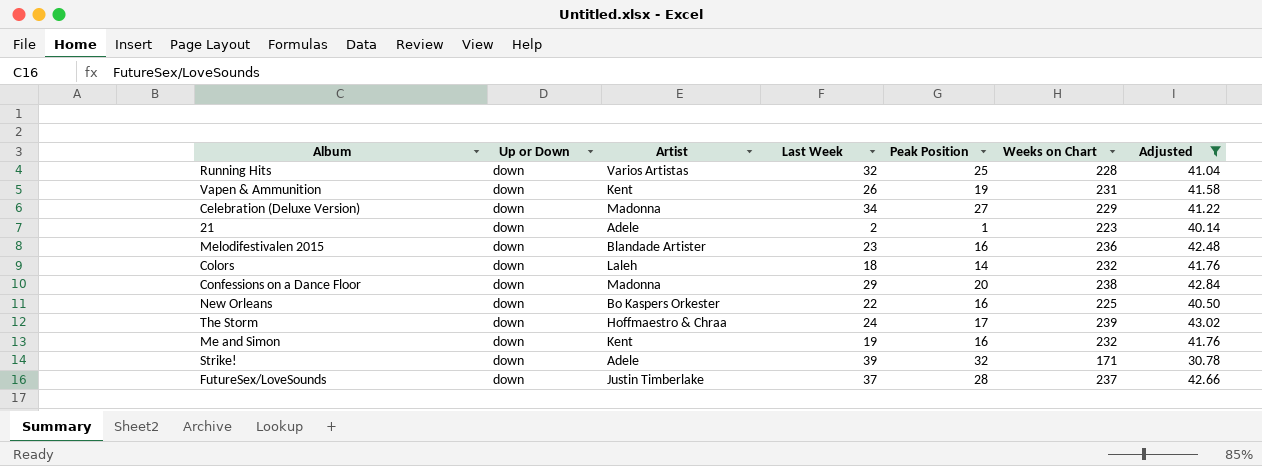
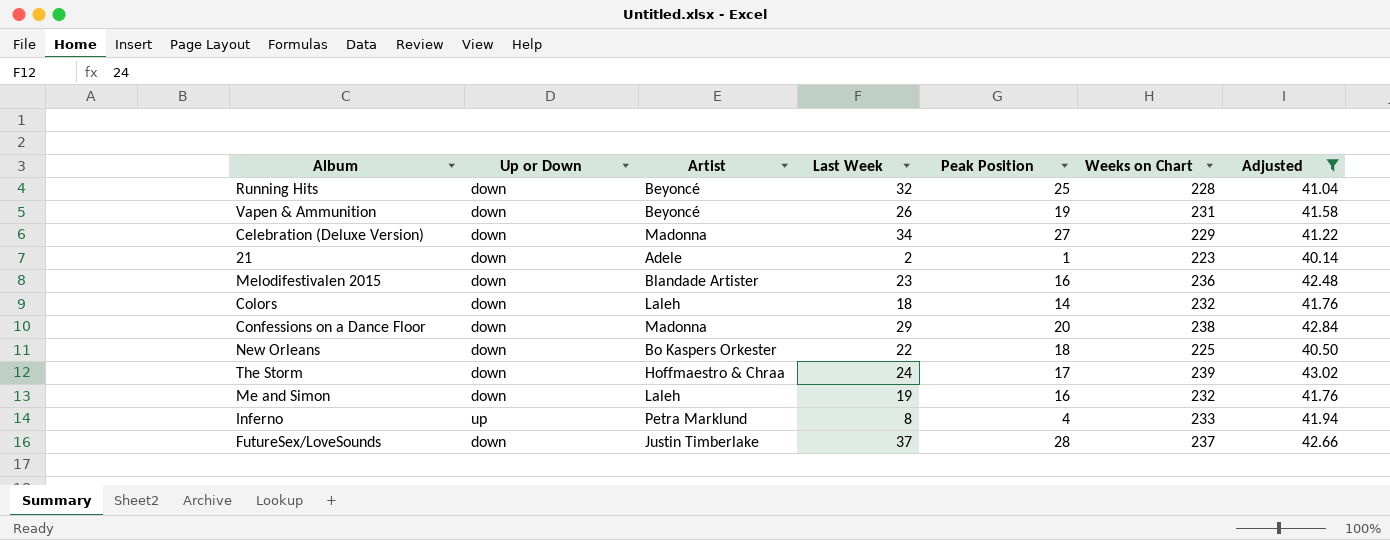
row Strike!: down | Adele | 39 | 32 | 171 | 30.78 -> none
Running Hits | Artist: Varios Artistas -> Beyoncé
Vapen & Ammunition | Artist: Kent -> Beyoncé
New Orleans | Peak Position: 16 -> 18
Me and Simon | Artist: Kent -> Laleh
row Inferno: none -> up | Petra Marklund | 8 | 4 | 233 | 41.94

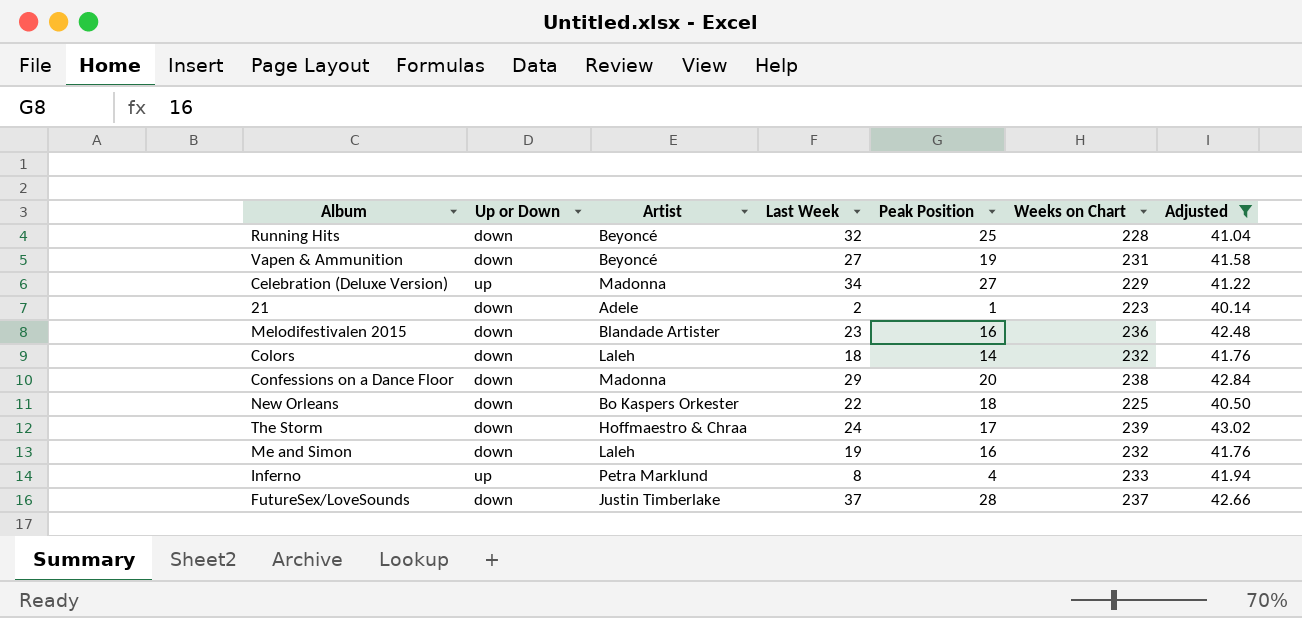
Vapen & Ammunition | Last Week: 26 -> 27
Celebration (Deluxe Version) | Up or Down: down -> up

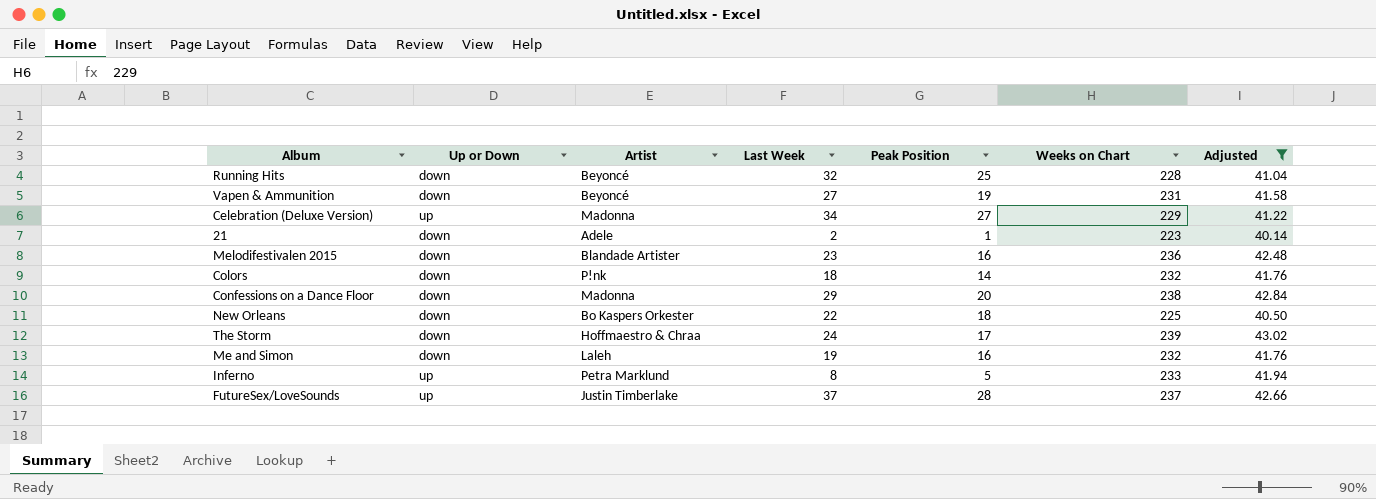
Colors | Artist: Laleh -> P!nk
Inferno | Peak Position: 4 -> 5
FutureSex/LoveSounds | Up or Down: down -> up

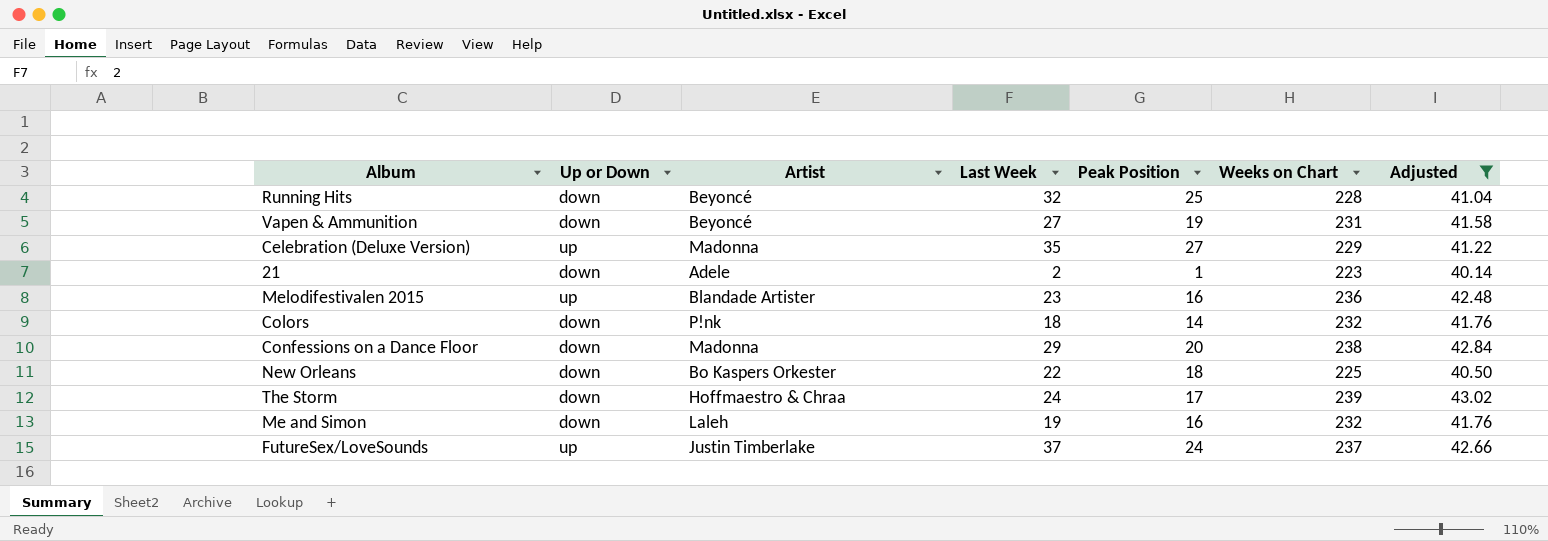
row Inferno: up | Petra Marklund | 8 | 5 | 233 | 41.94 -> none
Celebration (Deluxe Version) | Last Week: 34 -> 35
Melodifestivalen 2015 | Up or Down: down -> up
FutureSex/LoveSounds | Peak Position: 28 -> 24

